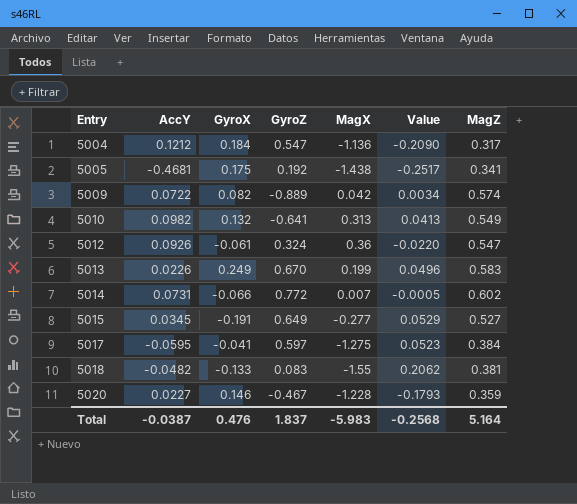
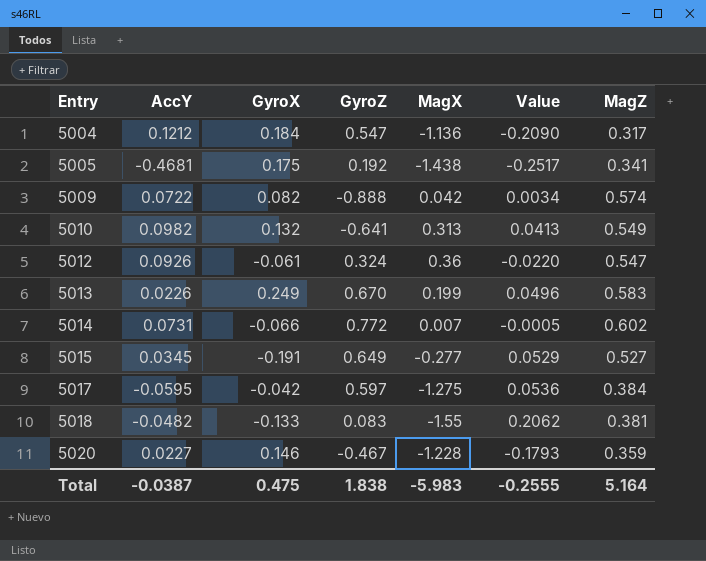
5009 | GyroZ: -0.889 -> -0.888
5017 | GyroX: -0.041 -> -0.042
5017 | Value: 0.0523 -> 0.0536
Total | GyroX: 0.476 -> 0.475
Total | GyroZ: 1.837 -> 1.838
Total | Value: -0.2568 -> -0.2555

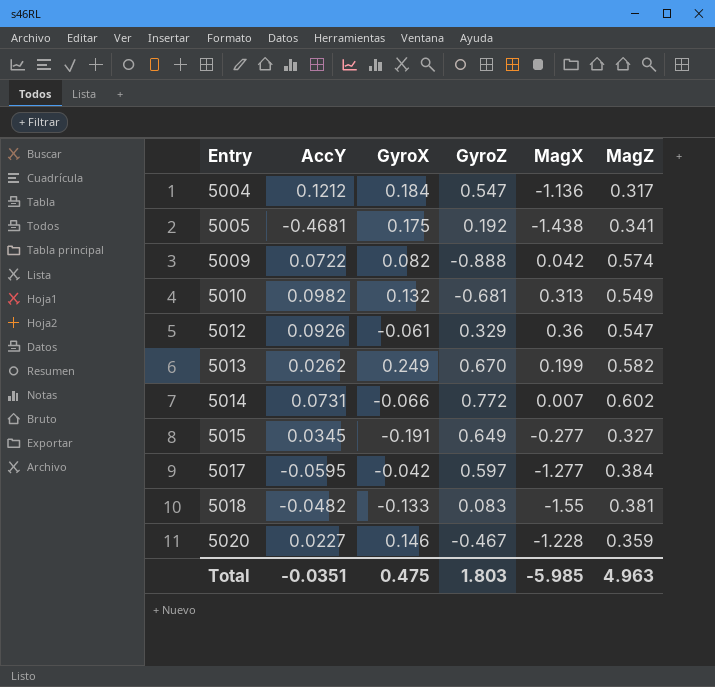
column Value | formula: [GyroX] * [MagX] -> none
5010 | GyroZ: -0.641 -> -0.681
5012 | GyroZ: 0.324 -> 0.329
5013 | AccY: 0.0226 -> 0.0262
5013 | MagZ: 0.583 -> 0.582
5015 | MagZ: 0.527 -> 0.327
5017 | MagX: -1.275 -> -1.277
Total | AccY: -0.0387 -> -0.0351
Total | GyroZ: 1.838 -> 1.803
Total | MagX: -5.983 -> -5.985
Total | MagZ: 5.164 -> 4.963

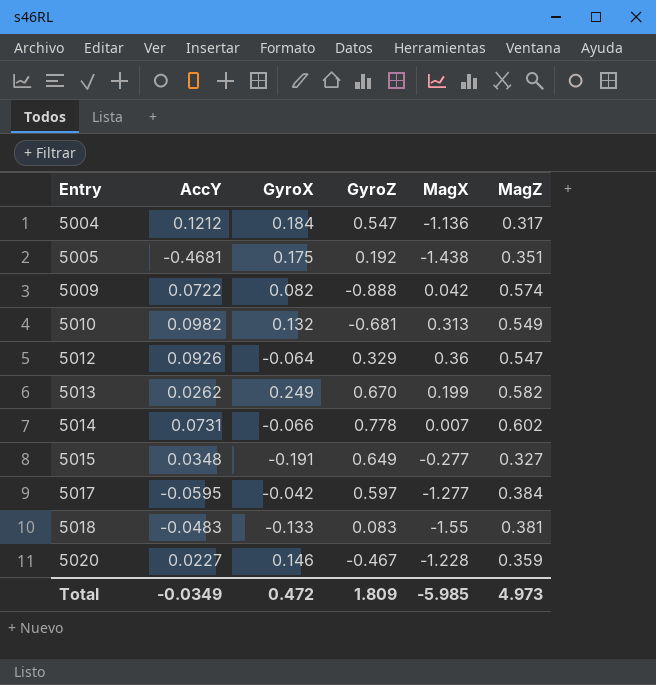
5005 | MagZ: 0.341 -> 0.351
5012 | GyroX: -0.061 -> -0.064
5014 | GyroZ: 0.772 -> 0.778
5015 | AccY: 0.0345 -> 0.0348
5018 | AccY: -0.0482 -> -0.0483
Total | AccY: -0.0351 -> -0.0349
Total | GyroX: 0.475 -> 0.472
Total | GyroZ: 1.803 -> 1.809
Total | MagZ: 4.963 -> 4.973

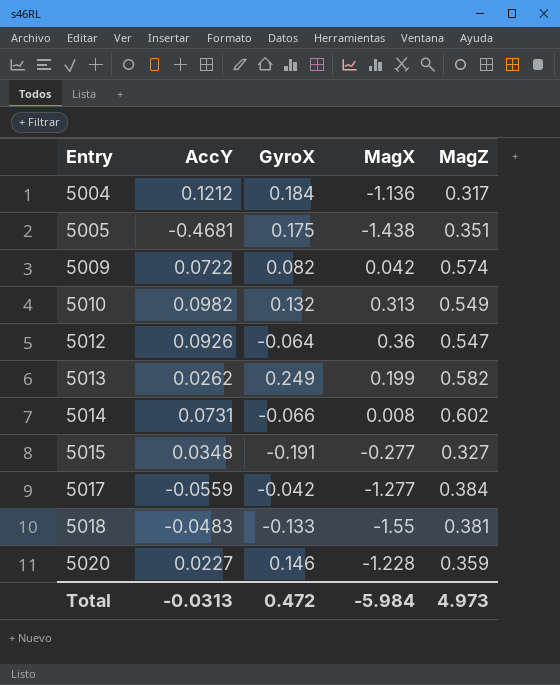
column GyroZ | position: 4 -> none
5014 | MagX: 0.007 -> 0.008
5017 | AccY: -0.0595 -> -0.0559
Total | AccY: -0.0349 -> -0.0313
Total | MagX: -5.985 -> -5.984

